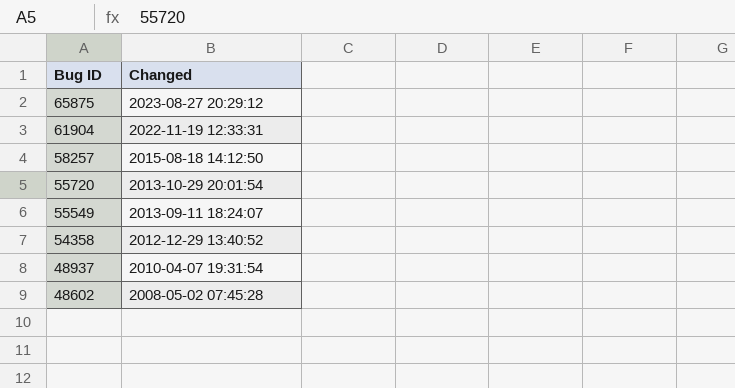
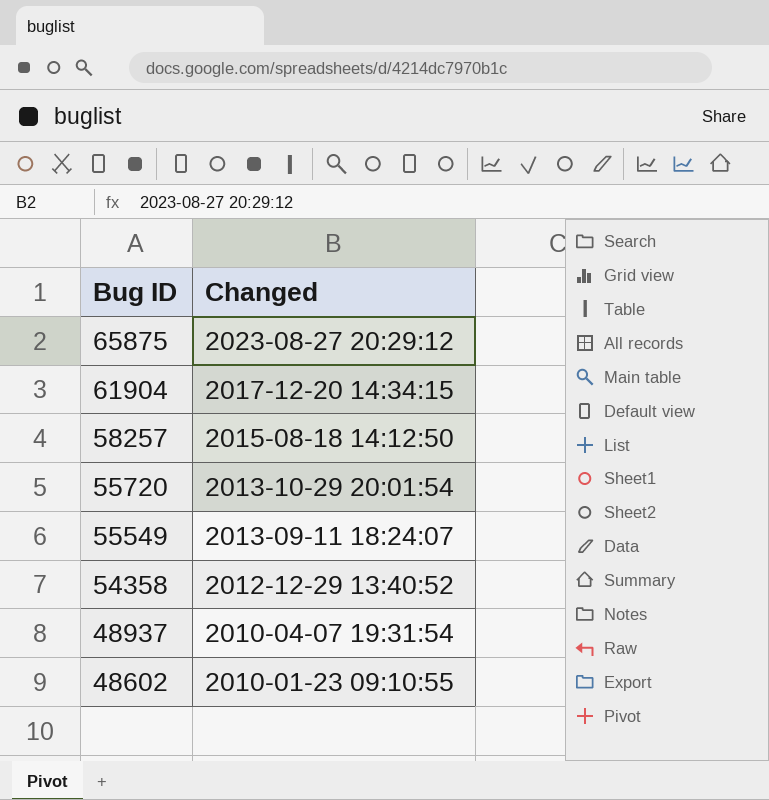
61904 | Changed: 2022-11-19 12:33:31 -> 2017-12-20 14:34:15
48602 | Changed: 2008-05-02 07:45:28 -> 2010-01-23 09:10:55

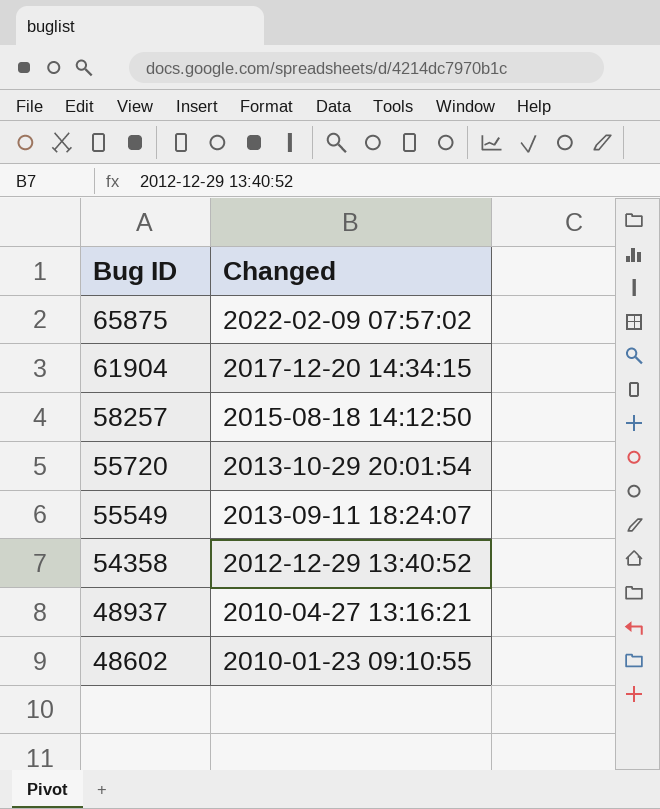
65875 | Changed: 2023-08-27 20:29:12 -> 2022-02-09 07:57:02
48937 | Changed: 2010-04-07 19:31:54 -> 2010-04-27 13:16:21

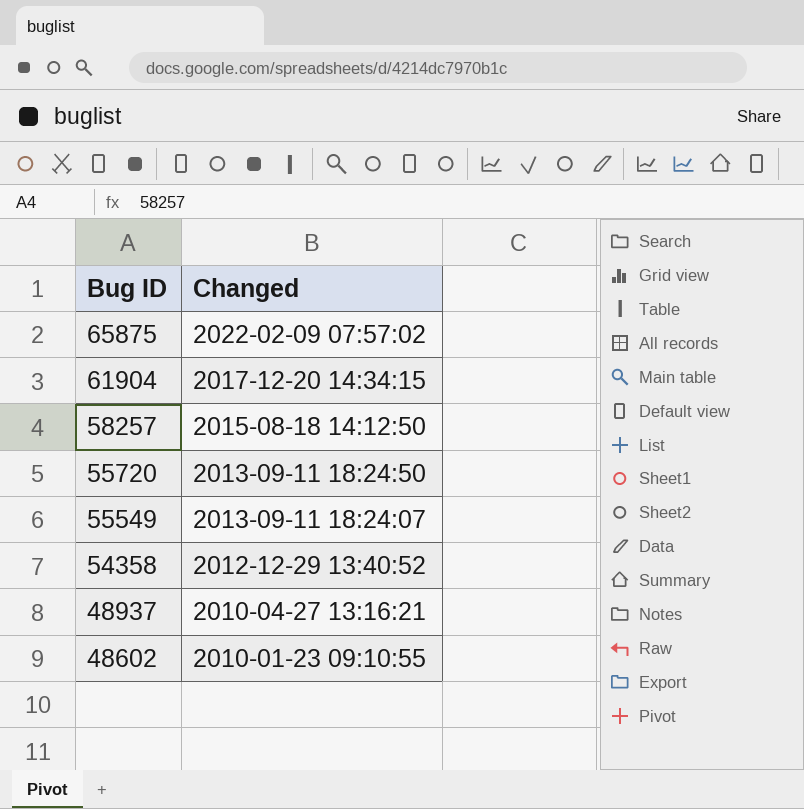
55720 | Changed: 2013-10-29 20:01:54 -> 2013-09-11 18:24:50

